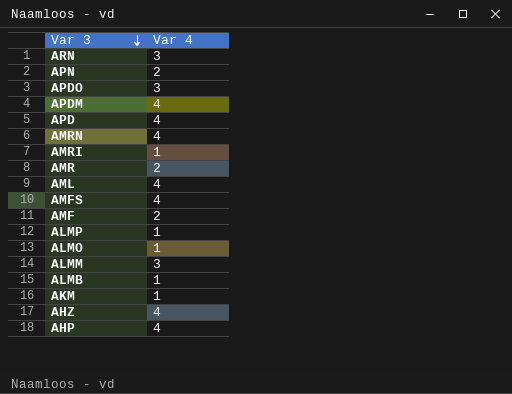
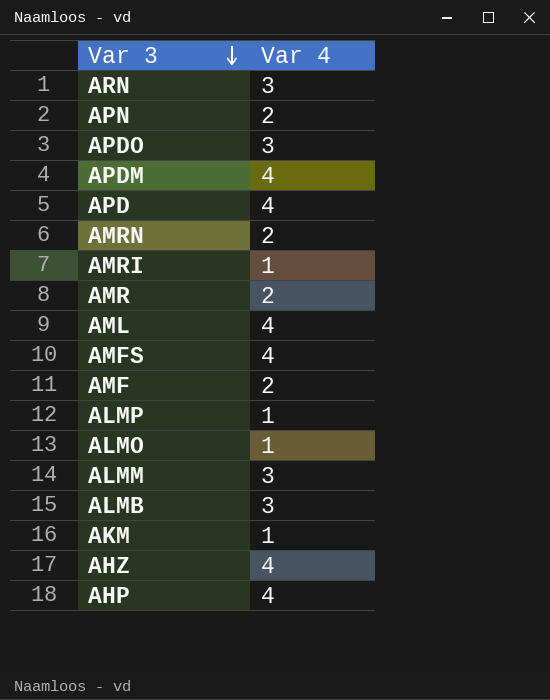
AMRN | Var 4: 4 -> 2
ALMB | Var 4: 1 -> 3

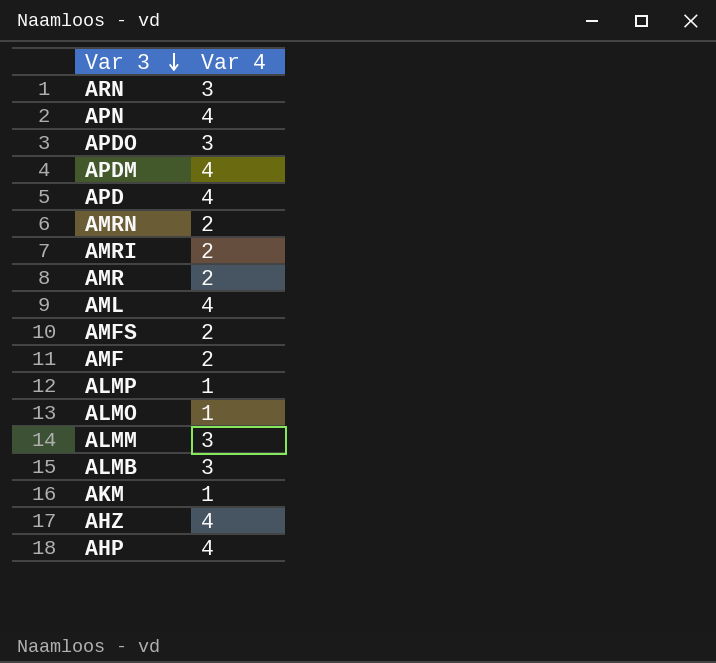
APN | Var 4: 2 -> 4
AMRI | Var 4: 1 -> 2
AMFS | Var 4: 4 -> 2

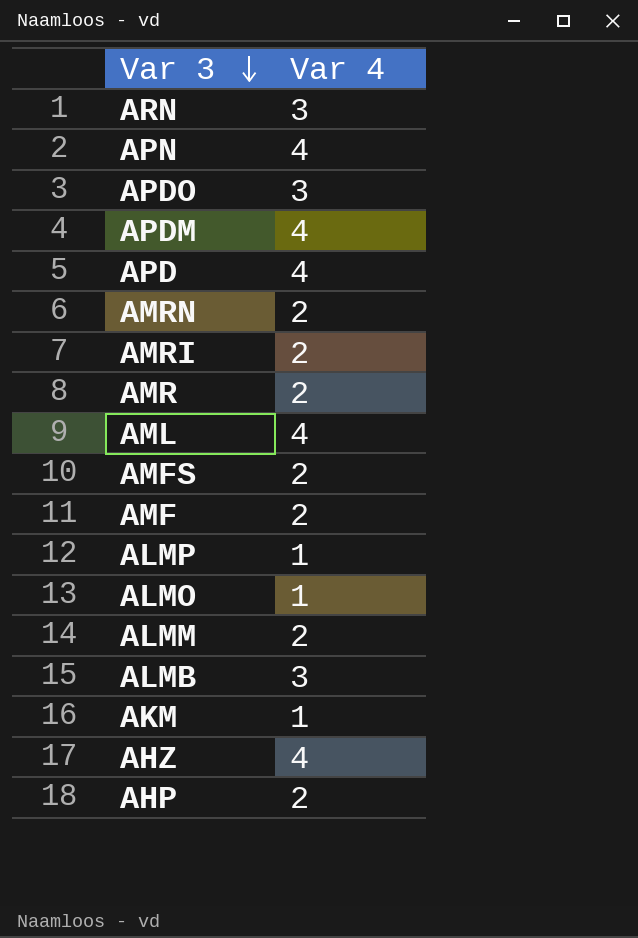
ALMM | Var 4: 3 -> 2
AHP | Var 4: 4 -> 2

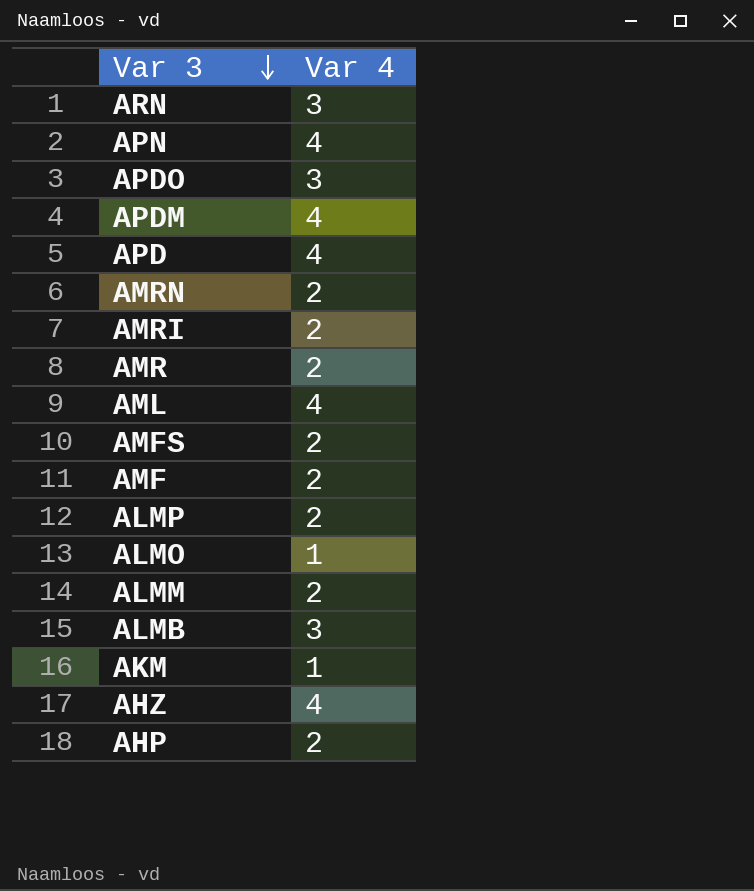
ALMP | Var 4: 1 -> 2

